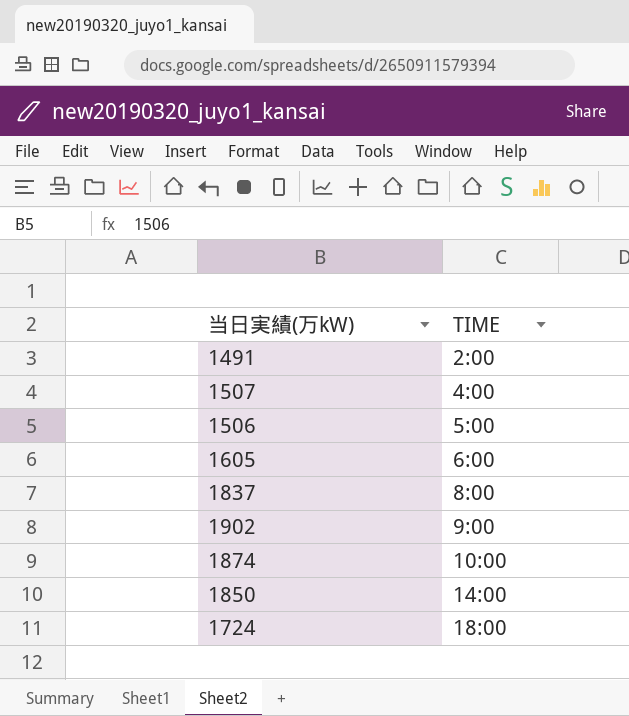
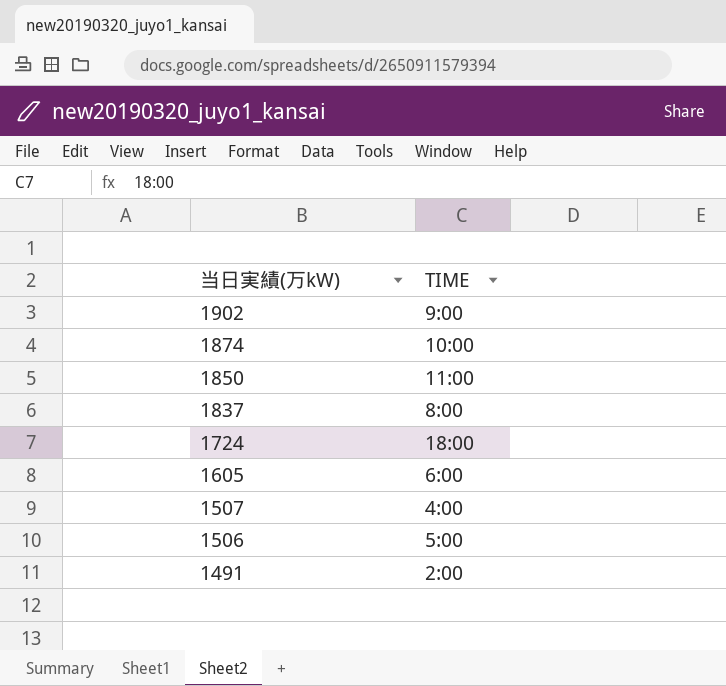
row order: TIME ascending -> 当日実績(万kW) descending
1850 | TIME: 14:00 -> 11:00

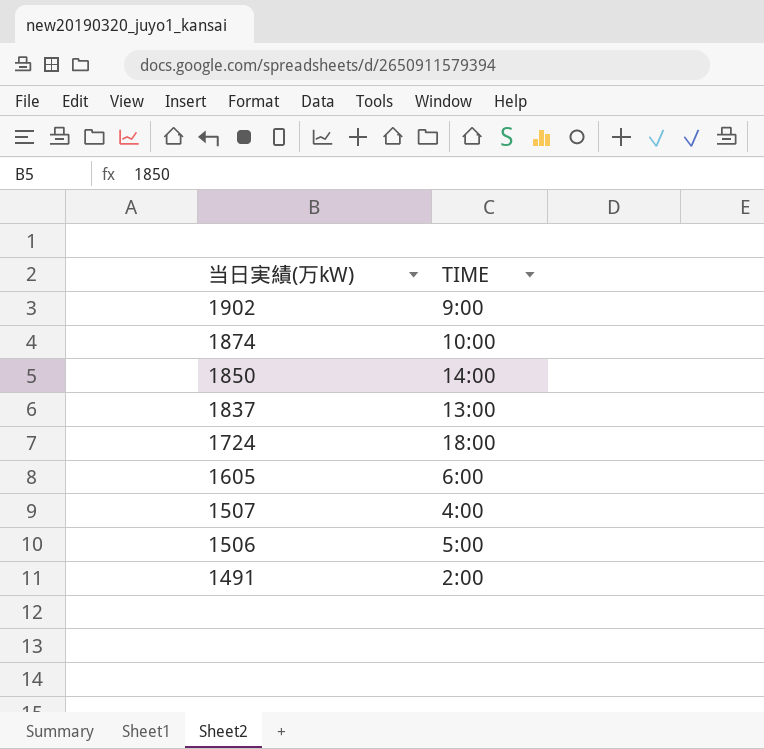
1850 | TIME: 11:00 -> 14:00
1837 | TIME: 8:00 -> 13:00

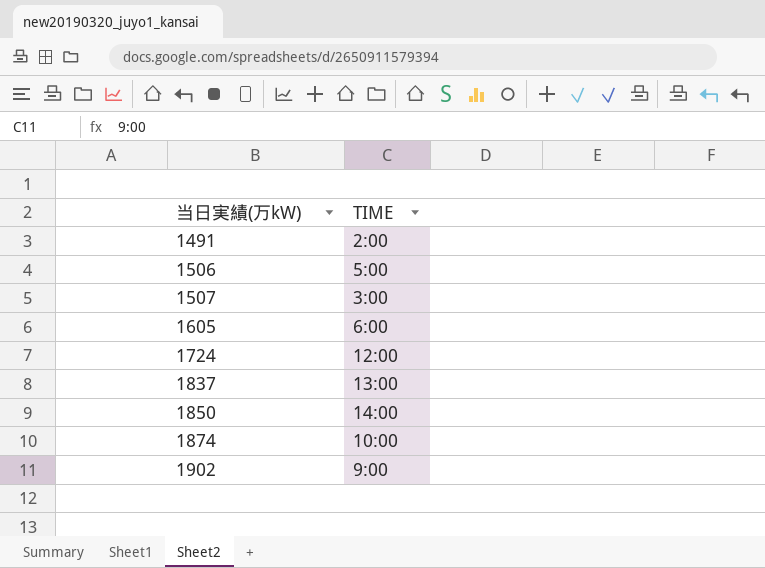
row order: 当日実績(万kW) descending -> 当日実績(万kW) ascending
1507 | TIME: 4:00 -> 3:00
1724 | TIME: 18:00 -> 12:00

